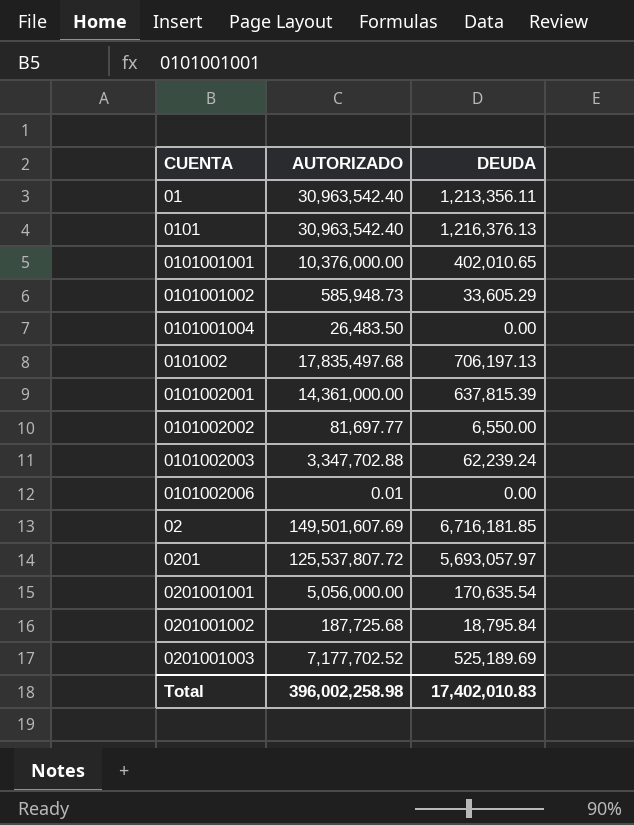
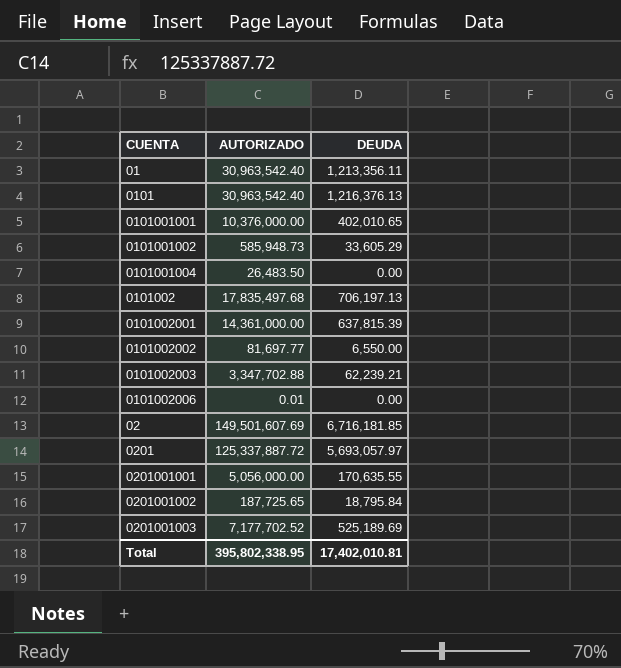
0101002003 | DEUDA: 62,239.24 -> 62,239.21
0201 | AUTORIZADO: 125,537,807.72 -> 125,337,887.72
0201001001 | DEUDA: 170,635.54 -> 170,635.55
0201001002 | AUTORIZADO: 187,725.68 -> 187,725.65
Total | AUTORIZADO: 396,002,258.98 -> 395,802,338.95
Total | DEUDA: 17,402,010.83 -> 17,402,010.81

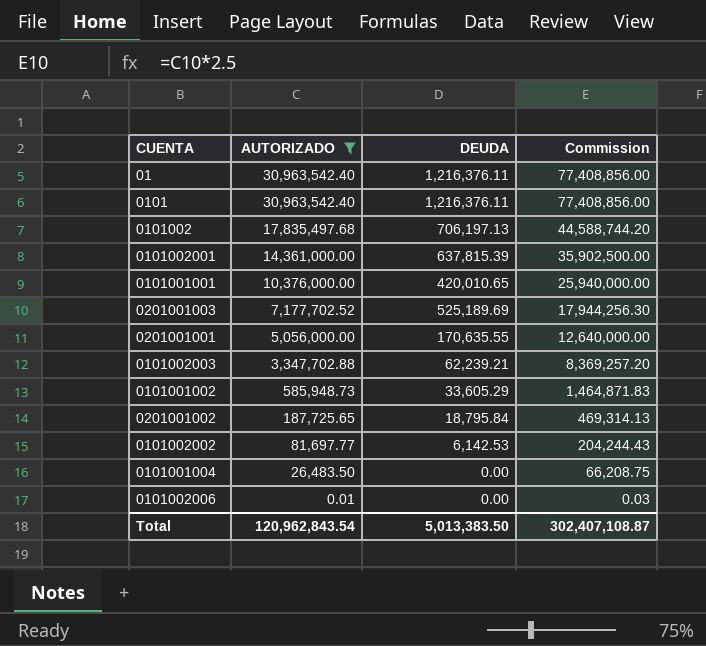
filter: none -> AUTORIZADO <= 30,963,542.40
row order: none -> AUTORIZADO descending
column Commission | formula: none -> [AUTORIZADO] * 2.5
01 | DEUDA: 1,213,356.11 -> 1,216,376.11
0101 | DEUDA: 1,216,376.13 -> 1,216,376.11
0101001001 | DEUDA: 402,010.65 -> 420,010.65
0101002002 | DEUDA: 6,550.00 -> 6,142.53
Total | AUTORIZADO: 395,802,338.95 -> 120,962,843.54
Total | DEUDA: 17,402,010.81 -> 5,013,383.50

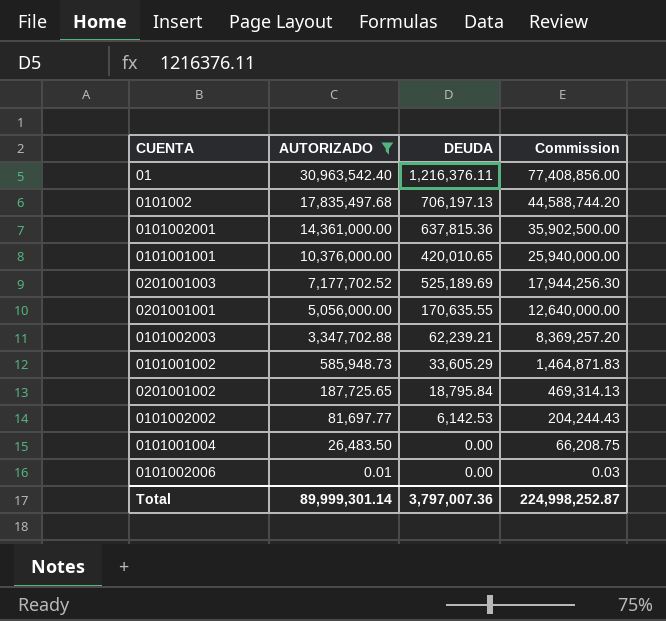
row 0101: 30,963,542.40 | 1,216,376.11 | 77,408,856.00 -> none
0101002001 | DEUDA: 637,815.39 -> 637,815.36
Total | AUTORIZADO: 120,962,843.54 -> 89,999,301.14
Total | DEUDA: 5,013,383.50 -> 3,797,007.36
Total | Commission: 302,407,108.87 -> 224,998,252.87

